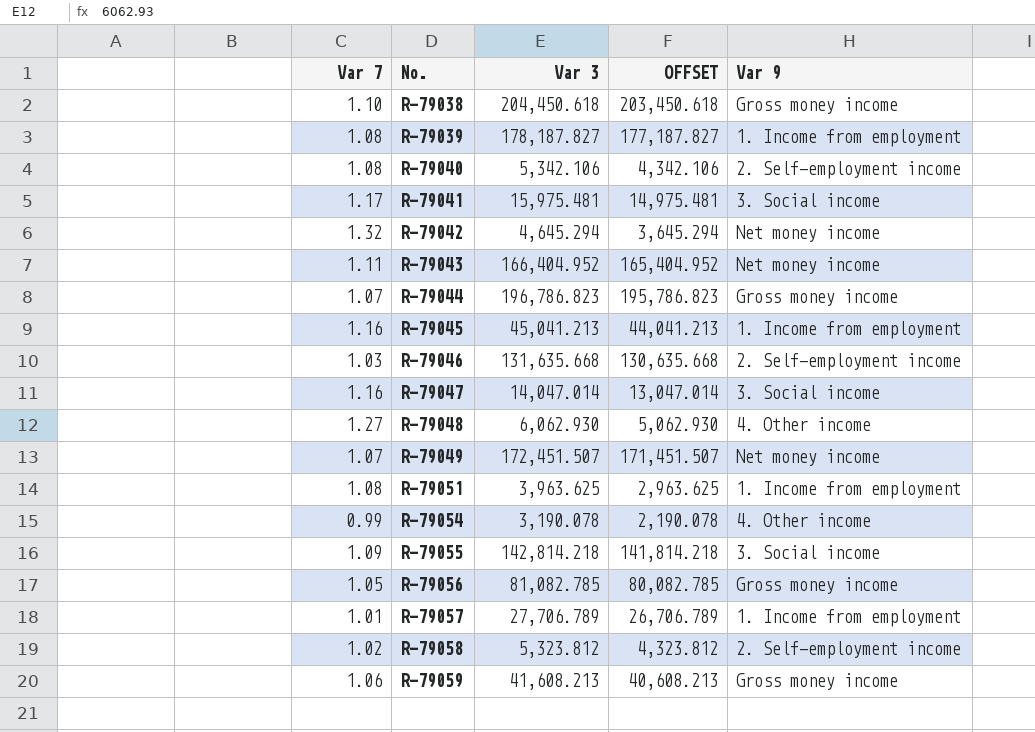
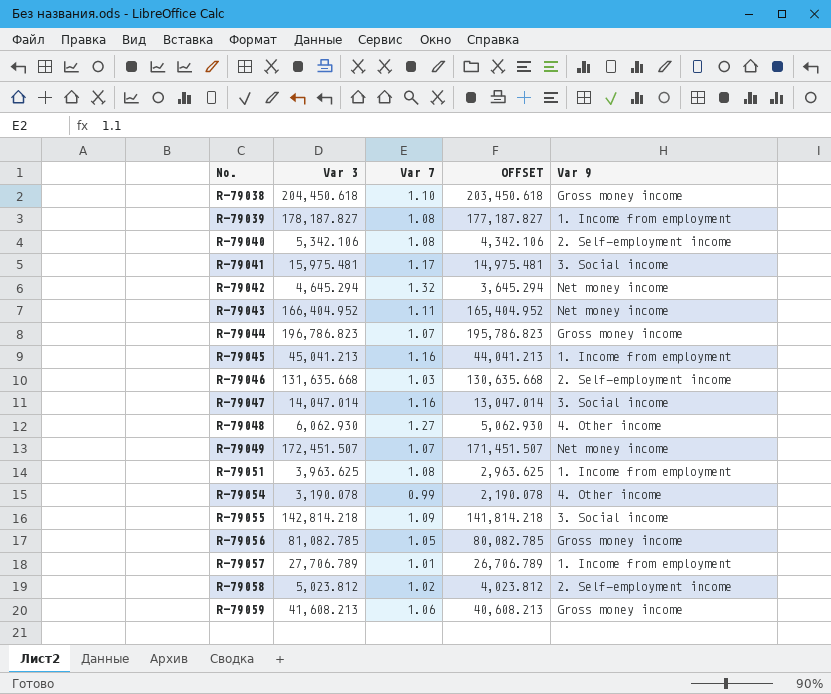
column Var 7 | position: 1 -> 3
R-79058 | Var 3: 5,323.812 -> 5,023.812
R-79058 | OFFSET: 4,323.812 -> 4,023.812

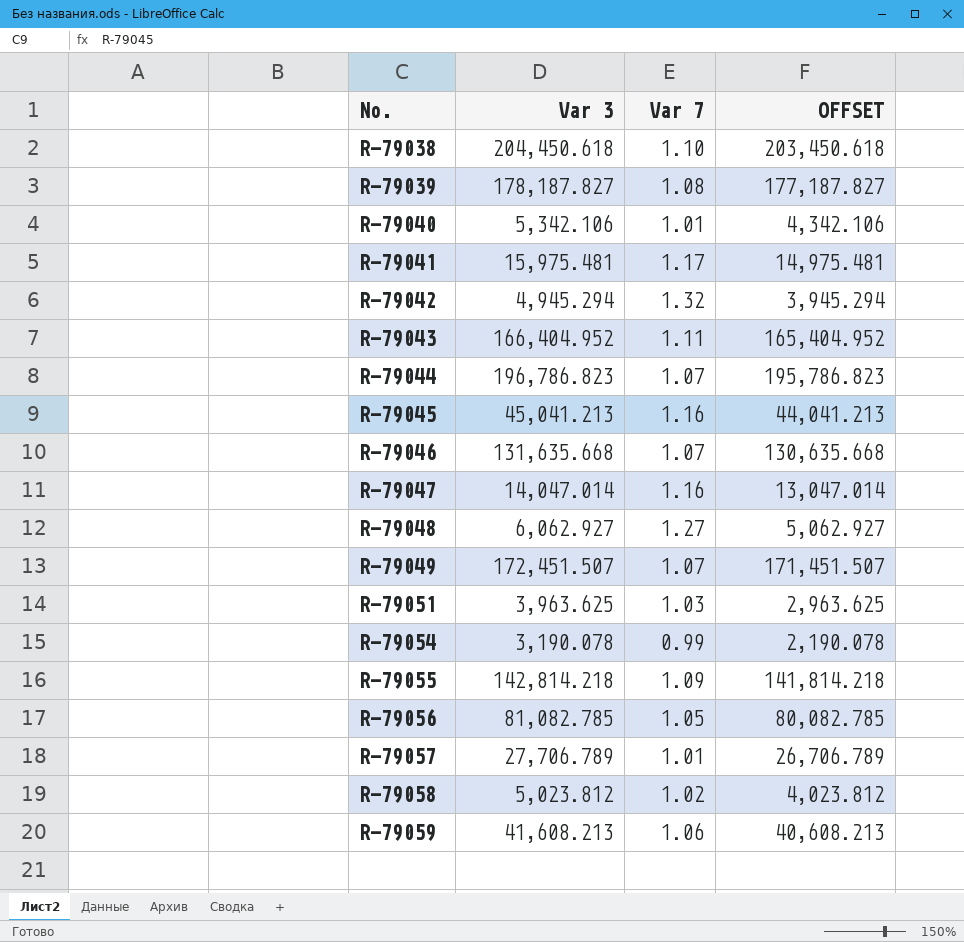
column Var 9 | position: 5 -> none
R-79040 | Var 7: 1.08 -> 1.01
R-79042 | Var 3: 4,645.294 -> 4,945.294
R-79042 | OFFSET: 3,645.294 -> 3,945.294
R-79046 | Var 7: 1.03 -> 1.07
R-79048 | Var 3: 6,062.930 -> 6,062.927
R-79048 | OFFSET: 5,062.930 -> 5,062.927
R-79051 | Var 7: 1.08 -> 1.03

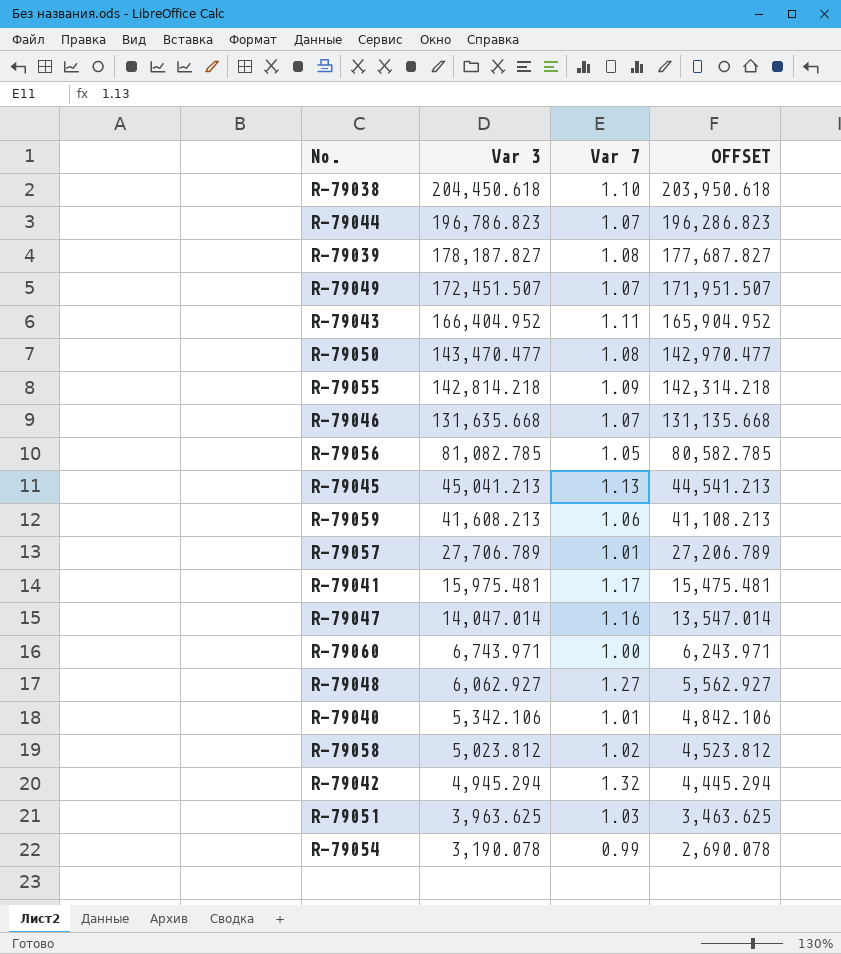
row order: No. ascending -> Var 3 descending
column OFFSET | formula: [Var 3] - 1000 -> [Var 3] - 500
row R-79050: none -> 143,470.477 | 1.08 | 142,970.477
R-79045 | Var 7: 1.16 -> 1.13
row R-79060: none -> 6,743.971 | 1.00 | 6,243.971

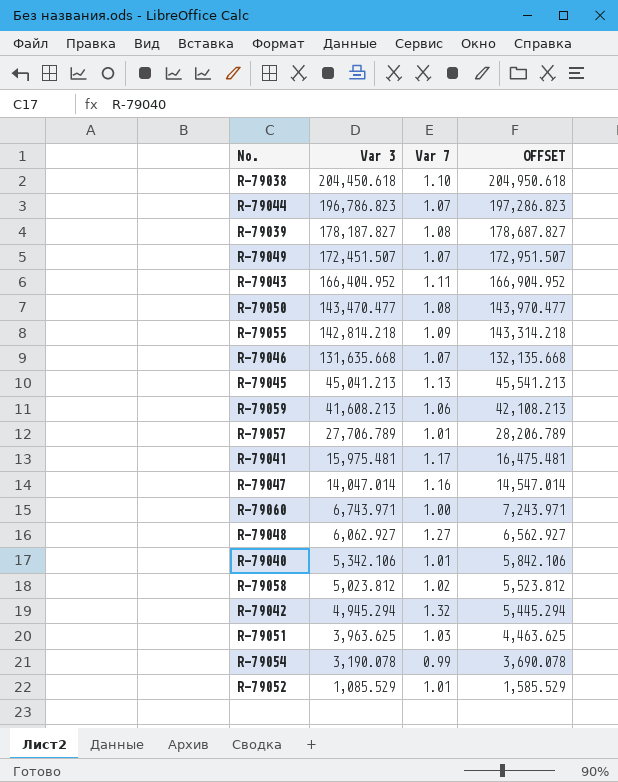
column OFFSET | formula: [Var 3] - 500 -> [Var 3] + 500
row R-79056: 81,082.785 | 1.05 | 80,582.785 -> none
row R-79052: none -> 1,085.529 | 1.01 | 1,585.529

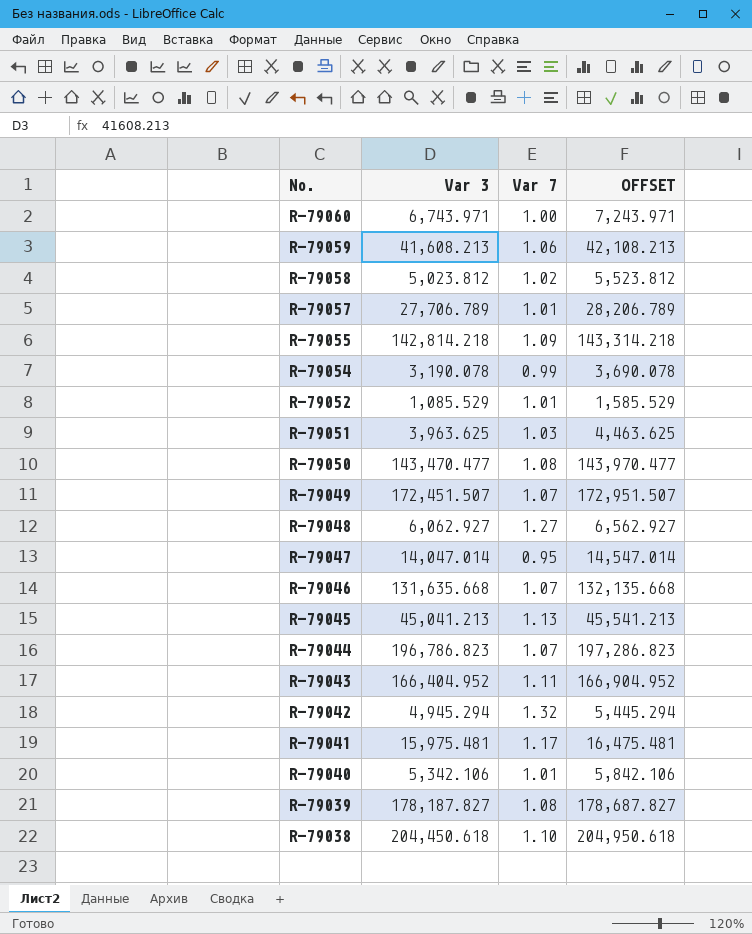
row order: Var 3 descending -> No. descending
R-79047 | Var 7: 1.16 -> 0.95

